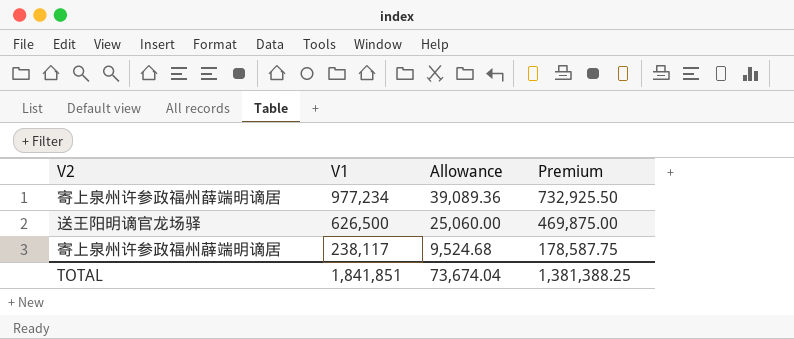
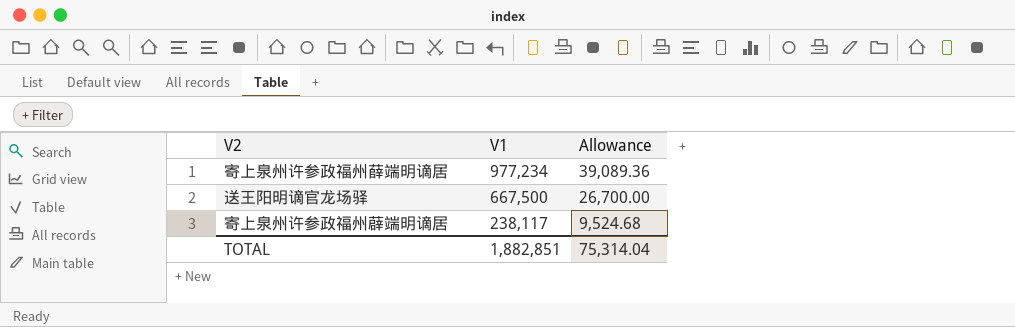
column Premium | formula: [V1] * 0.75 -> none
送王阳明谪官龙场驿 | V1: 626,500 -> 667,500
送王阳明谪官龙场驿 | Allowance: 25,060.00 -> 26,700.00
TOTAL | V1: 1,841,851 -> 1,882,851
TOTAL | Allowance: 73,674.04 -> 75,314.04

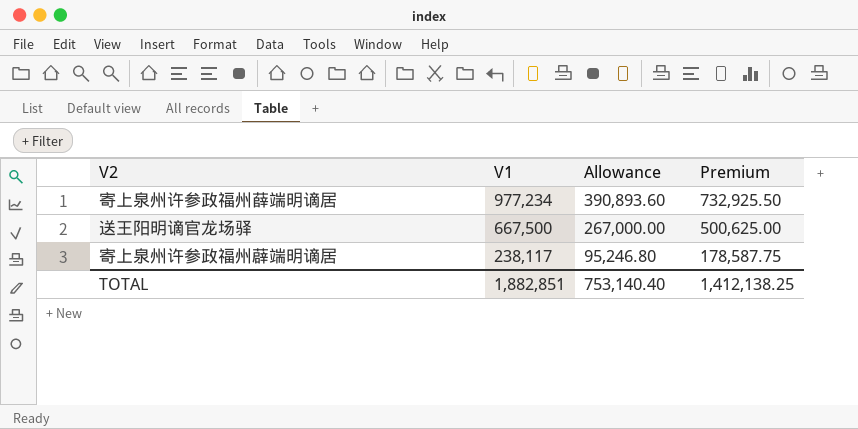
column Allowance | formula: [V1] * 0.04 -> [V1] * 0.4
column Premium | formula: none -> [V1] * 0.75
TOTAL | Allowance: 75,314.04 -> 753,140.40

